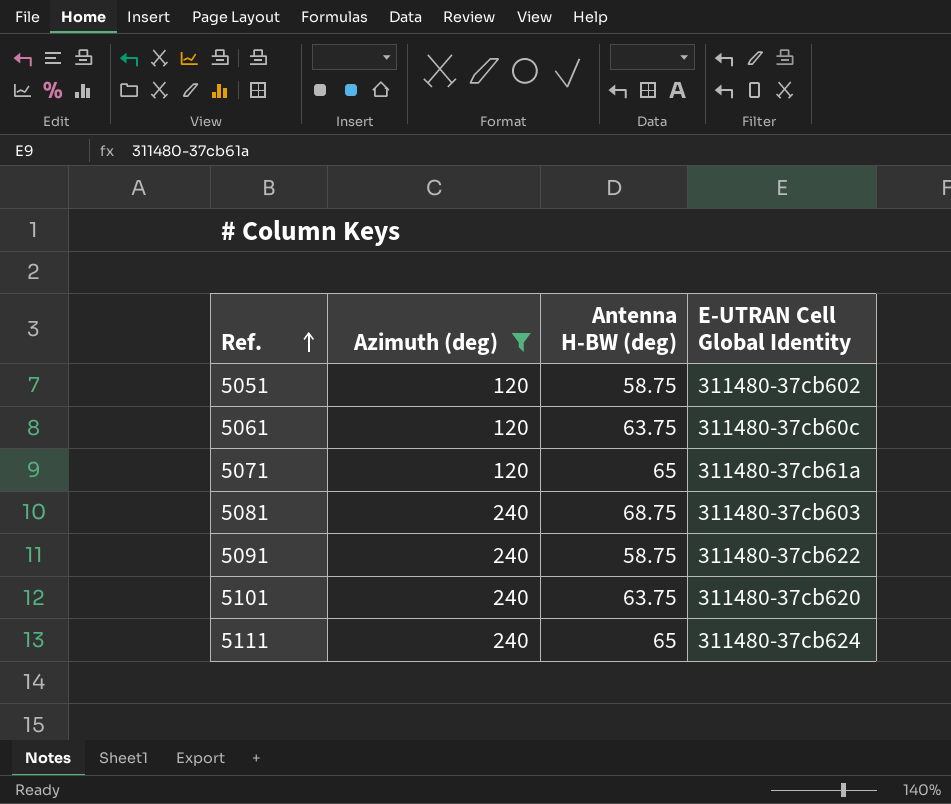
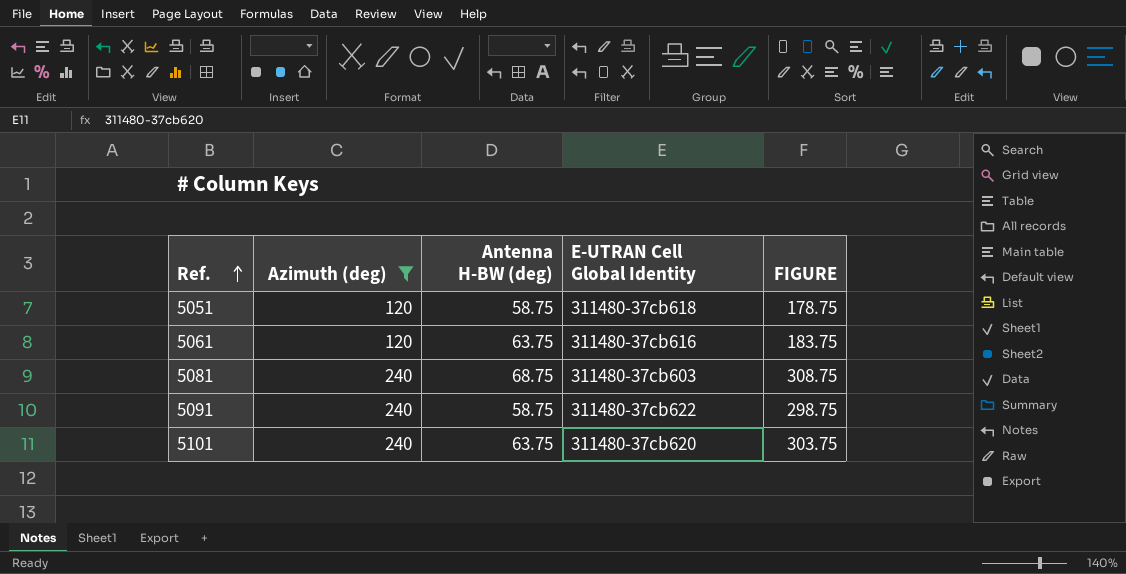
column FIGURE | formula: none -> [Azimuth (deg)] + [Antenna H-BW (deg)]
row 5071: 120 | 65 | 311480-37cb61a -> none
row 5111: 240 | 65 | 311480-37cb624 -> none
5051 | E-UTRAN Cell Global Identity: 311480-37cb602 -> 311480-37cb618
5061 | E-UTRAN Cell Global Identity: 311480-37cb60c -> 311480-37cb616

